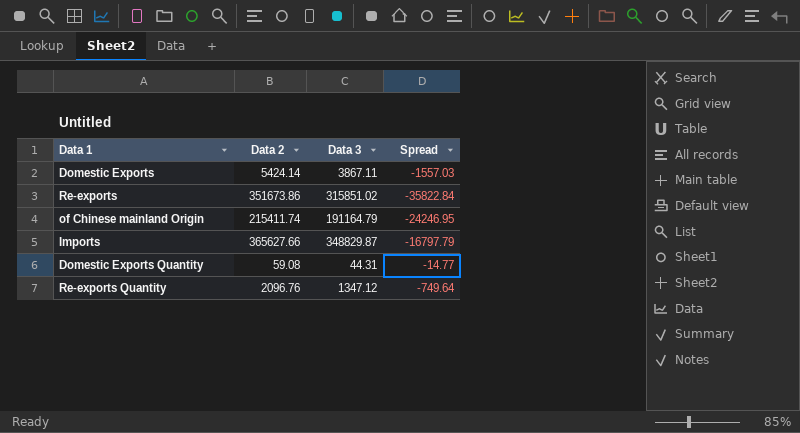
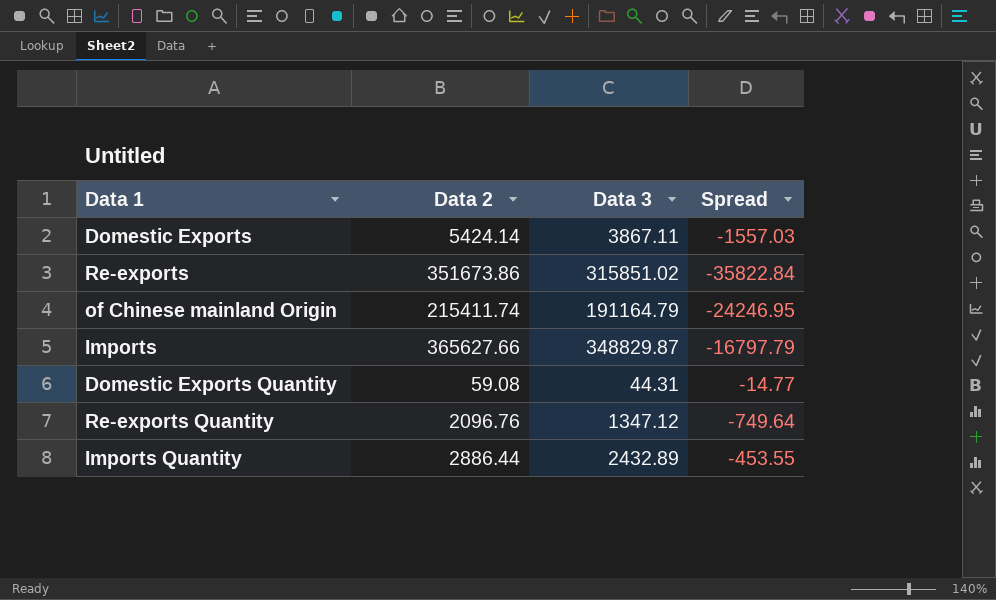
row Imports Quantity: none -> 2886.44 | 2432.89 | -453.55

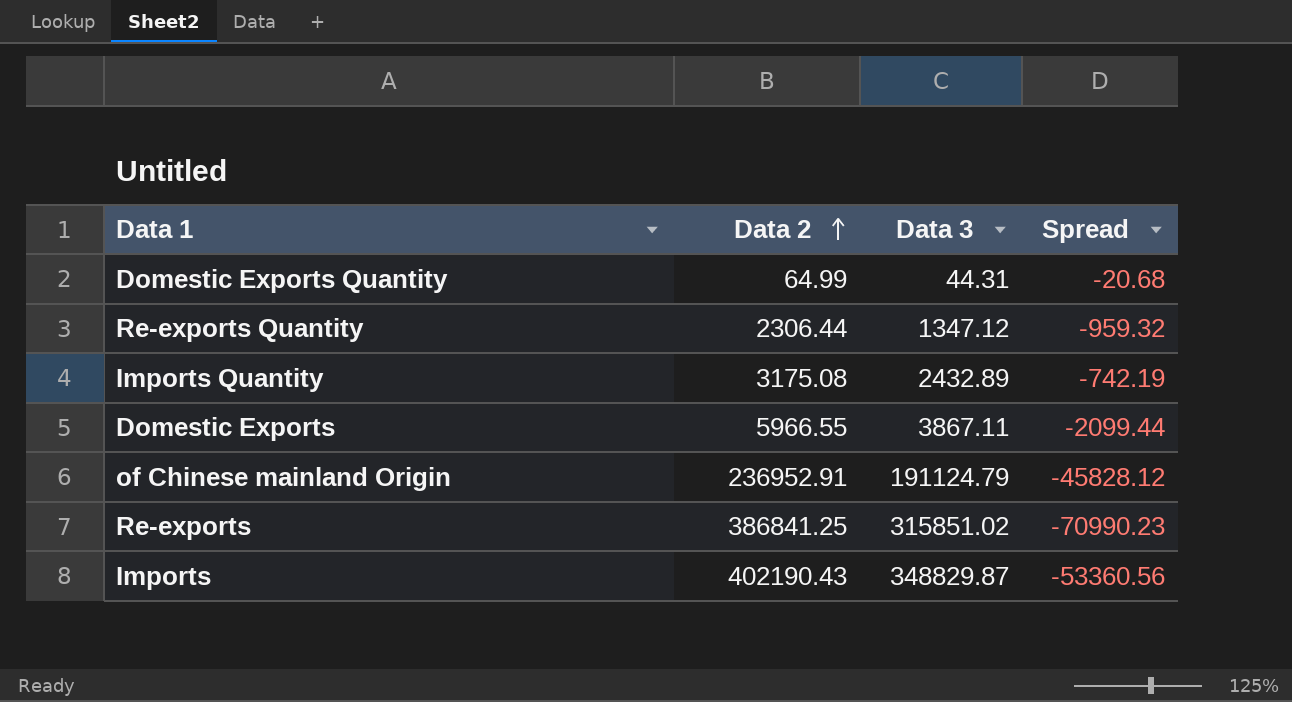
row order: none -> Data 2 ascending
Domestic Exports Quantity | Data 2: 59.08 -> 64.99
Domestic Exports Quantity | Spread: -14.77 -> -20.68
Re-exports Quantity | Data 2: 2096.76 -> 2306.44
Re-exports Quantity | Spread: -749.64 -> -959.32
Imports Quantity | Data 2: 2886.44 -> 3175.08
Imports Quantity | Spread: -453.55 -> -742.19
Domestic Exports | Data 2: 5424.14 -> 5966.55
Domestic Exports | Spread: -1557.03 -> -2099.44
of Chinese mainland Origin | Data 2: 215411.74 -> 236952.91
of Chinese mainland Origin | Data 3: 191164.79 -> 191124.79
of Chinese mainland Origin | Spread: -24246.95 -> -45828.12
Re-exports | Data 2: 351673.86 -> 386841.25
Re-exports | Spread: -35822.84 -> -70990.23
Imports | Data 2: 365627.66 -> 402190.43
Imports | Spread: -16797.79 -> -53360.56

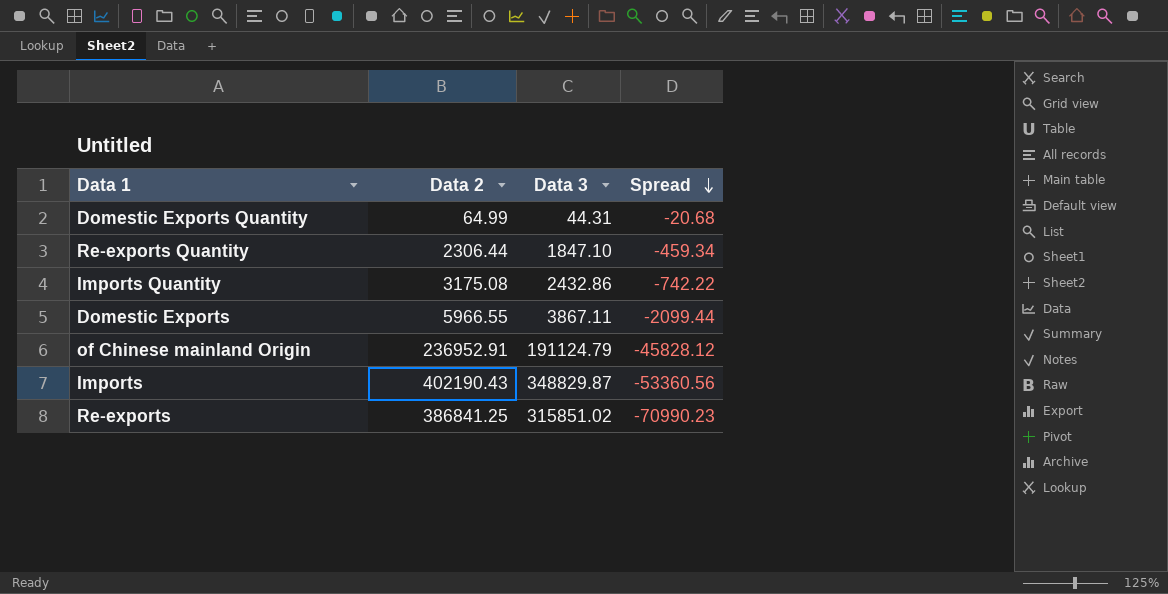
row order: Data 2 ascending -> Spread descending
Re-exports Quantity | Data 3: 1347.12 -> 1847.10
Re-exports Quantity | Spread: -959.32 -> -459.34
Imports Quantity | Data 3: 2432.89 -> 2432.86
Imports Quantity | Spread: -742.19 -> -742.22

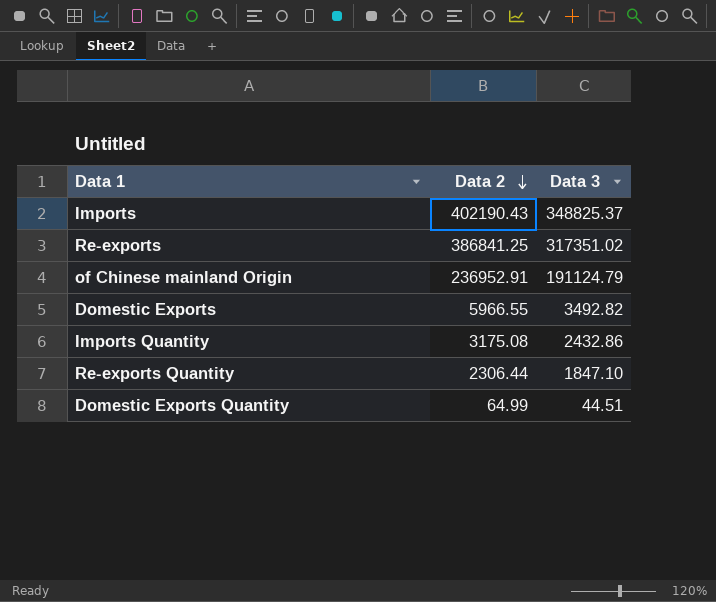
row order: Spread descending -> Data 2 descending
column Spread | formula: [Data 3] - [Data 2] -> none
Imports | Data 3: 348829.87 -> 348825.37
Re-exports | Data 3: 315851.02 -> 317351.02
Domestic Exports | Data 3: 3867.11 -> 3492.82
Domestic Exports Quantity | Data 3: 44.31 -> 44.51

